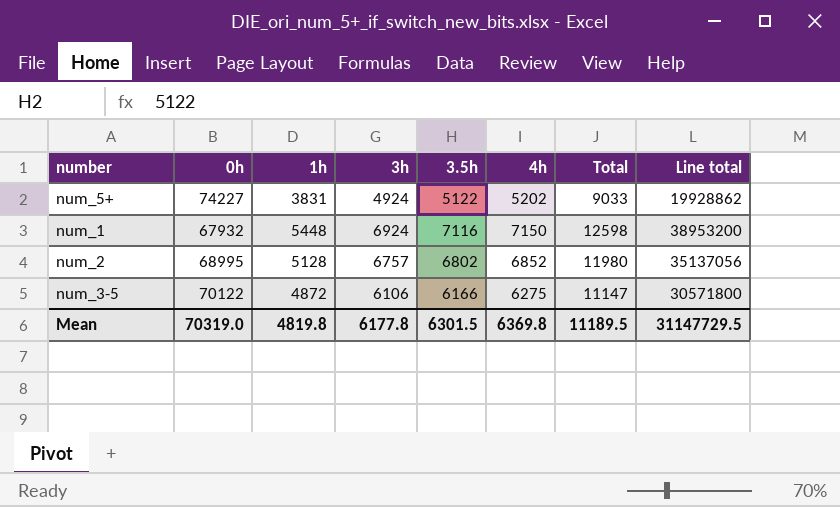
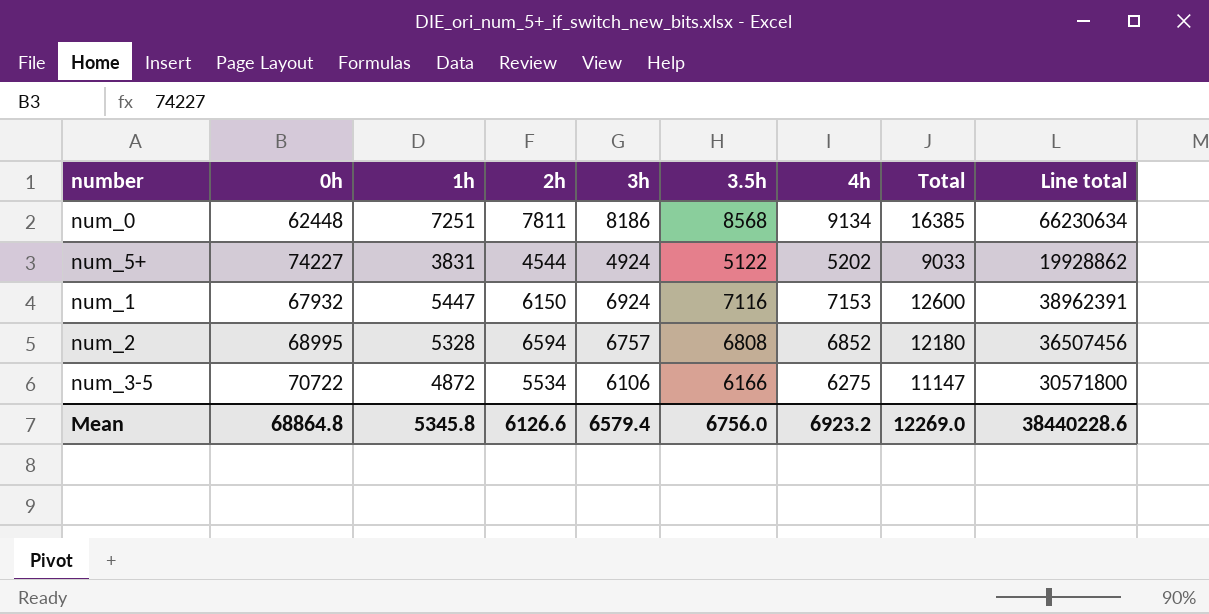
column 2h | position: none -> 4
row num_0: none -> 62448 | 7251 | 7811 | 8186 | 8568 | 9134 | 16385 | 66230634
num_1 | 1h: 5448 -> 5447
num_1 | 4h: 7150 -> 7153
num_1 | Total: 12598 -> 12600
num_1 | Line total: 38953200 -> 38962391
num_2 | 1h: 5128 -> 5328
num_2 | 3.5h: 6802 -> 6808
num_2 | Total: 11980 -> 12180
num_2 | Line total: 35137056 -> 36507456
num_3-5 | 0h: 70122 -> 70722
Mean | 0h: 70319.0 -> 68864.8
Mean | 1h: 4819.8 -> 5345.8
Mean | 3h: 6177.8 -> 6579.4
Mean | 3.5h: 6301.5 -> 6756.0
Mean | 4h: 6369.8 -> 6923.2
Mean | Total: 11189.5 -> 12269.0
Mean | Line total: 31147729.5 -> 38440228.6

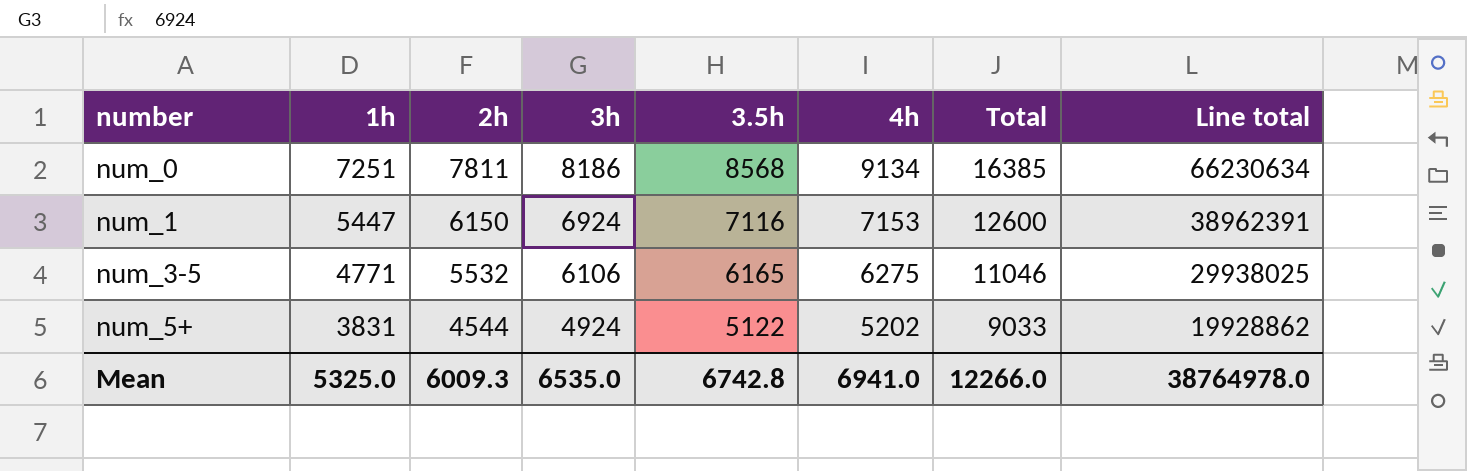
row order: none -> number ascending
column 0h | position: 2 -> none
row num_2: 68995 | 5328 | 6594 | 6757 | 6808 | 6852 | 12180 | 36507456 -> none
num_3-5 | 1h: 4872 -> 4771
num_3-5 | 2h: 5534 -> 5532
num_3-5 | 3.5h: 6166 -> 6165
num_3-5 | Total: 11147 -> 11046
num_3-5 | Line total: 30571800 -> 29938025
Mean | 1h: 5345.8 -> 5325.0
Mean | 2h: 6126.6 -> 6009.3
Mean | 3h: 6579.4 -> 6535.0
Mean | 3.5h: 6756.0 -> 6742.8
Mean | 4h: 6923.2 -> 6941.0
Mean | Total: 12269.0 -> 12266.0
Mean | Line total: 38440228.6 -> 38764978.0

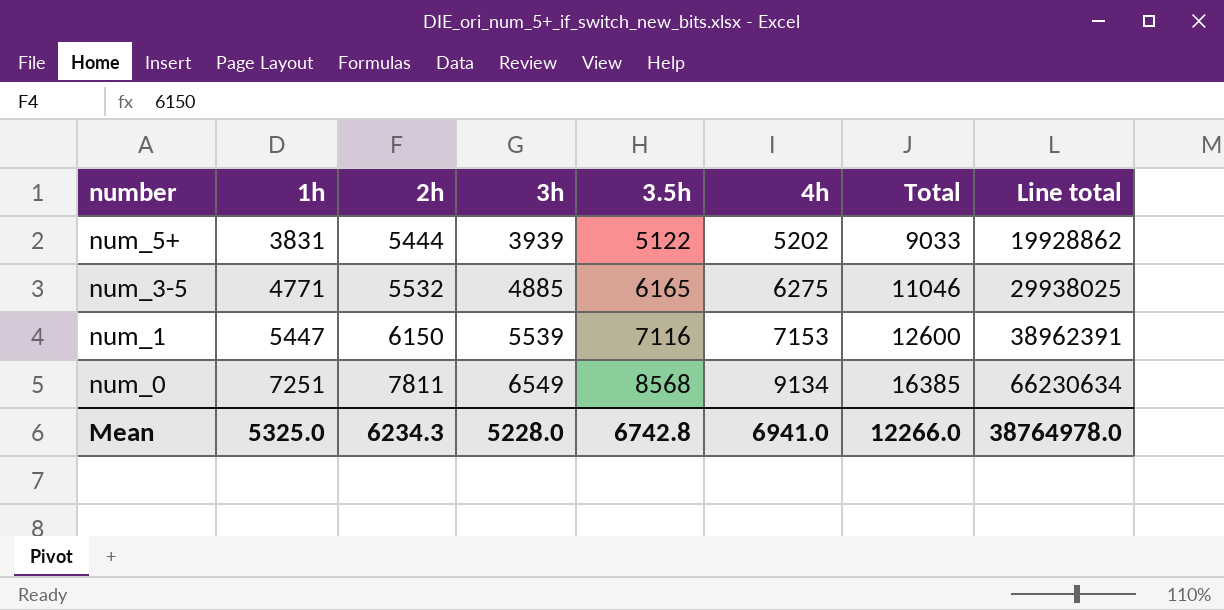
row order: number ascending -> number descending
num_5+ | 2h: 4544 -> 5444
num_5+ | 3h: 4924 -> 3939
num_3-5 | 3h: 6106 -> 4885
num_1 | 3h: 6924 -> 5539
num_0 | 3h: 8186 -> 6549
Mean | 2h: 6009.3 -> 6234.3
Mean | 3h: 6535.0 -> 5228.0

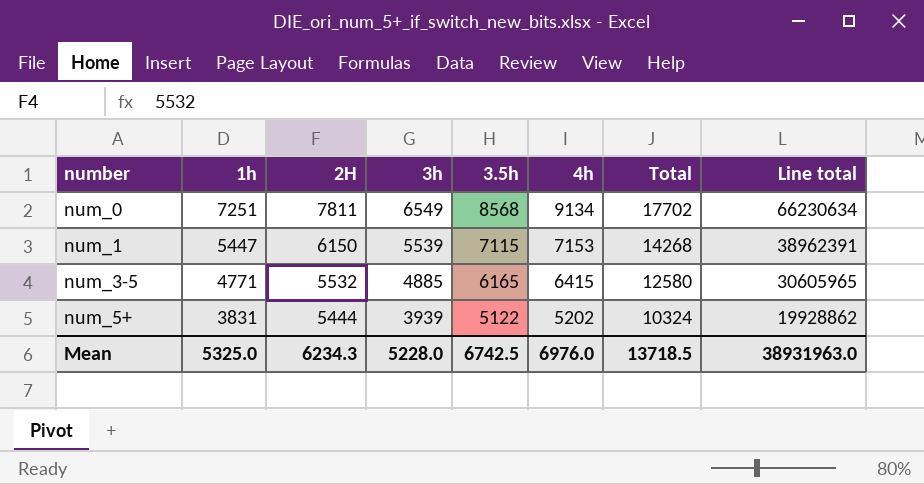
row order: number descending -> number ascending
column name: 2h -> 2H
column Total | formula: [1h] + [4h] -> [3.5h] + [4h]
num_1 | 3.5h: 7116 -> 7115
num_3-5 | 4h: 6275 -> 6415
num_3-5 | Line total: 29938025 -> 30605965
Mean | 3.5h: 6742.8 -> 6742.5
Mean | 4h: 6941.0 -> 6976.0
Mean | Total: 12266.0 -> 13718.5
Mean | Line total: 38764978.0 -> 38931963.0

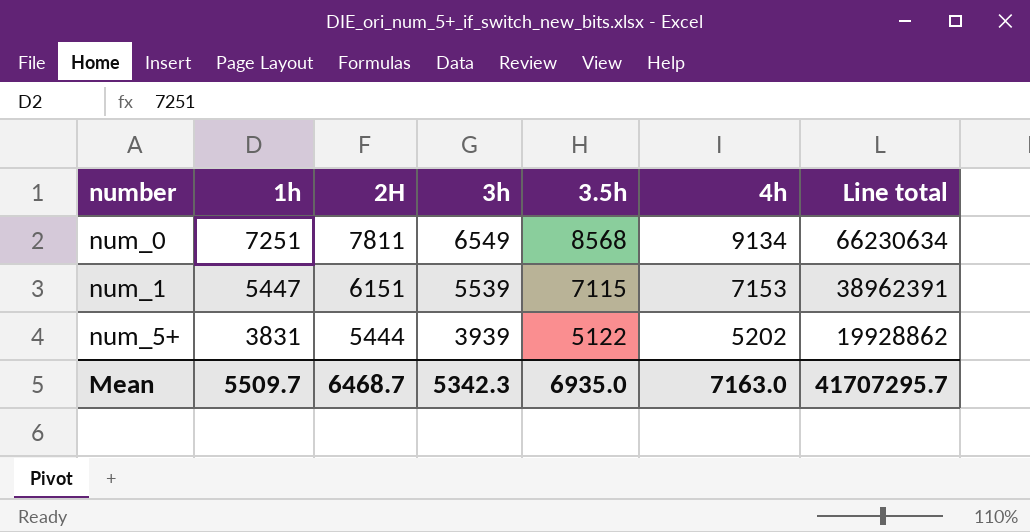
column Total | formula: [3.5h] + [4h] -> none
row num_3-5: 4771 | 5532 | 4885 | 6165 | 6415 | 12580 | 30605965 -> none
num_1 | 2H: 6150 -> 6151
Mean | 1h: 5325.0 -> 5509.7
Mean | 2H: 6234.3 -> 6468.7
Mean | 3h: 5228.0 -> 5342.3
Mean | 3.5h: 6742.5 -> 6935.0
Mean | 4h: 6976.0 -> 7163.0
Mean | Line total: 38931963.0 -> 41707295.7

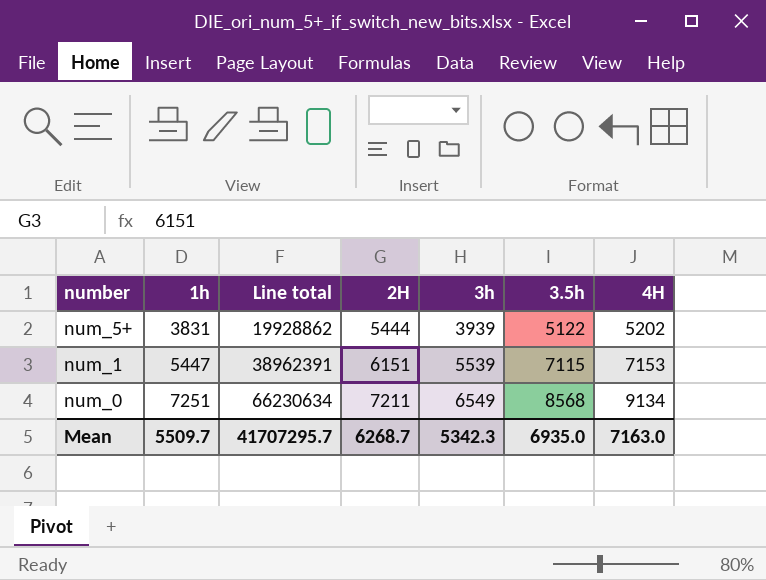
row order: number ascending -> number descending
column Line total | position: 7 -> 3
column name: 4h -> 4H
num_0 | 2H: 7811 -> 7211
Mean | 2H: 6468.7 -> 6268.7

